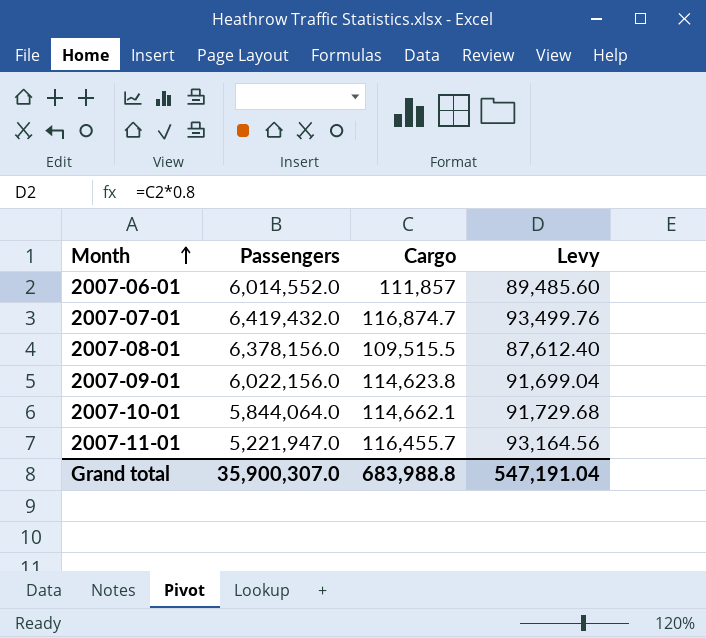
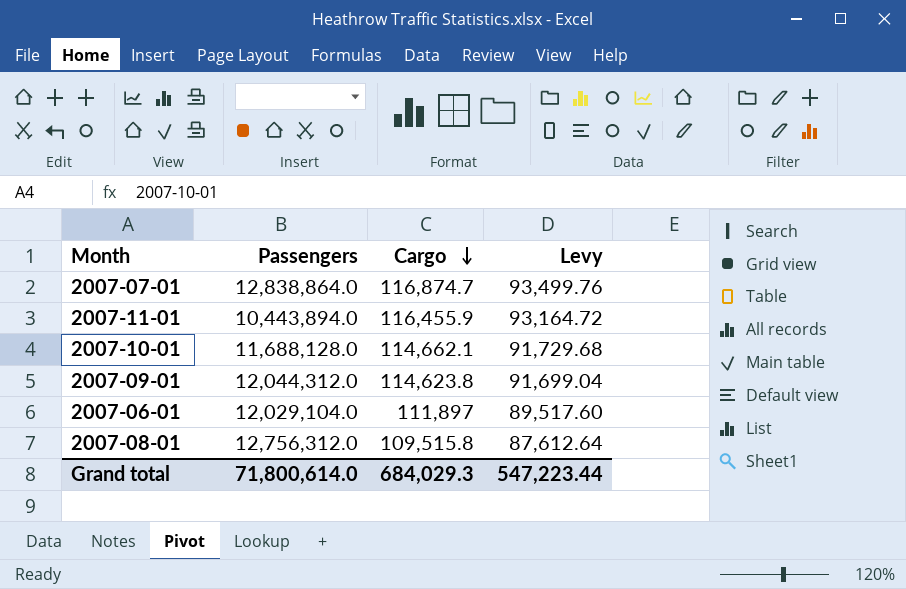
row order: Month ascending -> Cargo descending
2007-07-01 | Passengers: 6,419,432.0 -> 12,838,864.0
2007-11-01 | Passengers: 5,221,947.0 -> 10,443,894.0
2007-11-01 | Cargo: 116,455.7 -> 116,455.9
2007-11-01 | Levy: 93,164.56 -> 93,164.72
2007-10-01 | Passengers: 5,844,064.0 -> 11,688,128.0
2007-09-01 | Passengers: 6,022,156.0 -> 12,044,312.0
2007-06-01 | Passengers: 6,014,552.0 -> 12,029,104.0
2007-06-01 | Cargo: 111,857 -> 111,897
2007-06-01 | Levy: 89,485.60 -> 89,517.60
2007-08-01 | Passengers: 6,378,156.0 -> 12,756,312.0
2007-08-01 | Cargo: 109,515.5 -> 109,515.8
2007-08-01 | Levy: 87,612.40 -> 87,612.64
Grand total | Passengers: 35,900,307.0 -> 71,800,614.0
Grand total | Cargo: 683,988.8 -> 684,029.3
Grand total | Levy: 547,191.04 -> 547,223.44

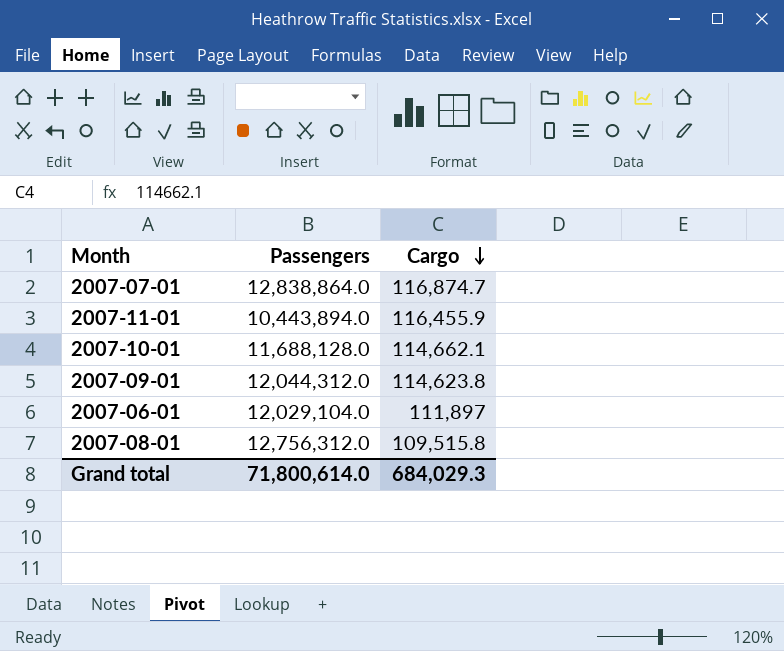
column Levy | formula: [Cargo] * 0.8 -> none

